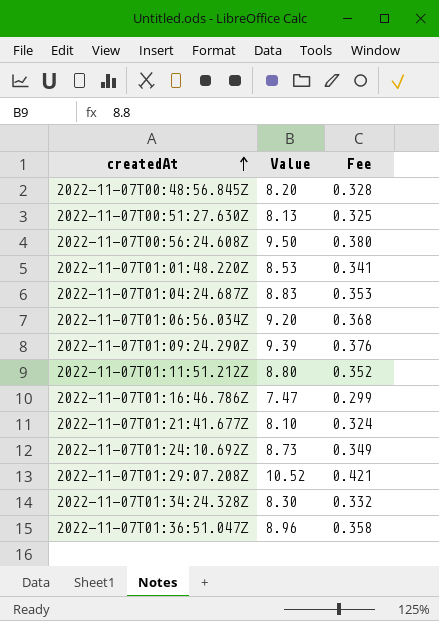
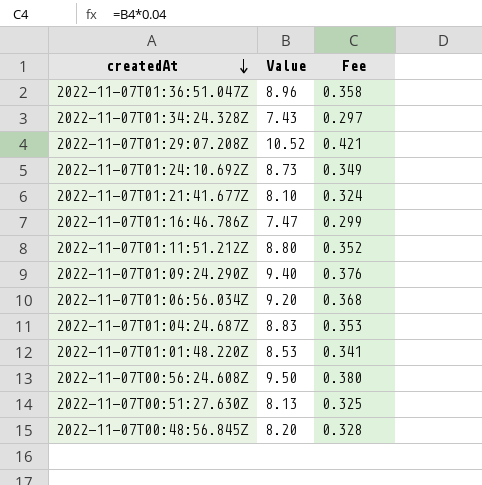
row order: createdAt ascending -> createdAt descending
2022-11-07T01:34:24.328Z | Value: 8.30 -> 7.43
2022-11-07T01:34:24.328Z | Fee: 0.332 -> 0.297
2022-11-07T01:09:24.290Z | Value: 9.39 -> 9.40

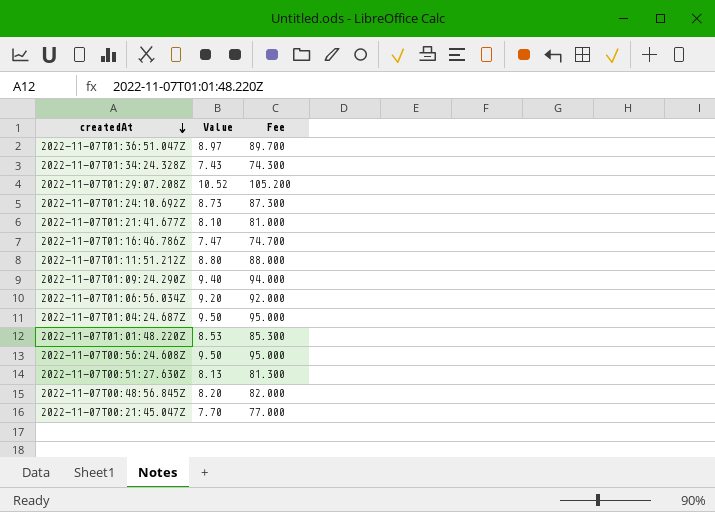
column Fee | formula: [Value] * 0.04 -> [Value] * 10
2022-11-07T01:36:51.047Z | Value: 8.96 -> 8.97
2022-11-07T01:04:24.687Z | Value: 8.83 -> 9.50
row 2022-11-07T00:21:45.047Z: none -> 7.70 | 77.000

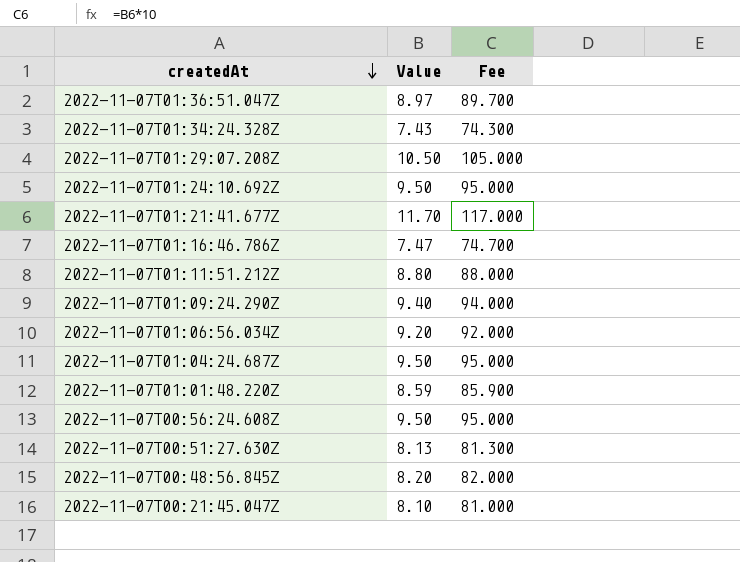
2022-11-07T01:29:07.208Z | Value: 10.52 -> 10.50
2022-11-07T01:29:07.208Z | Fee: 105.200 -> 105.000
2022-11-07T01:24:10.692Z | Value: 8.73 -> 9.50
2022-11-07T01:24:10.692Z | Fee: 87.300 -> 95.000
2022-11-07T01:21:41.677Z | Value: 8.10 -> 11.70
2022-11-07T01:21:41.677Z | Fee: 81.000 -> 117.000
2022-11-07T01:01:48.220Z | Value: 8.53 -> 8.59
2022-11-07T01:01:48.220Z | Fee: 85.300 -> 85.900
2022-11-07T00:21:45.047Z | Value: 7.70 -> 8.10
2022-11-07T00:21:45.047Z | Fee: 77.000 -> 81.000

